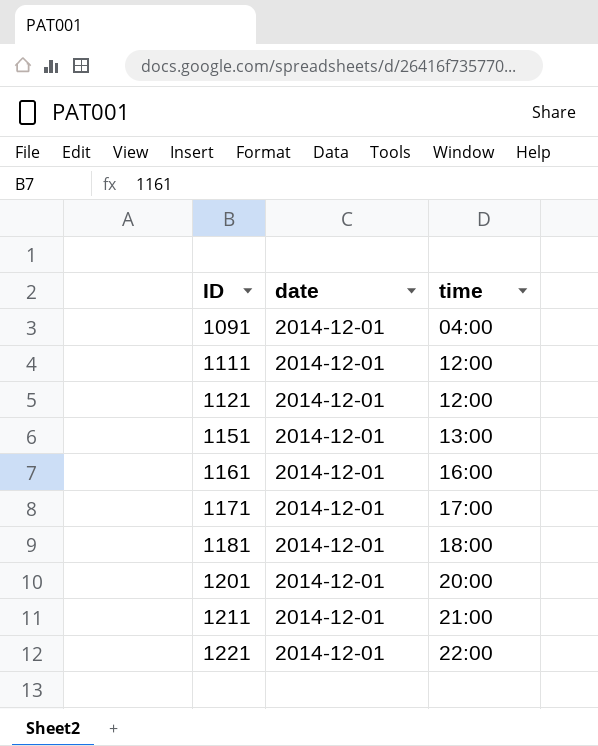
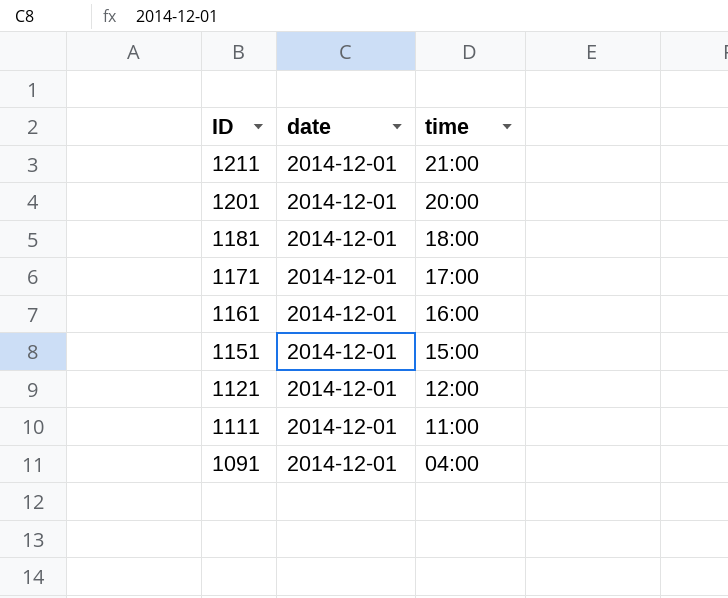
row order: ID ascending -> ID descending
row 1221: 2014-12-01 | 22:00 -> none
1151 | time: 13:00 -> 15:00
1111 | time: 12:00 -> 11:00

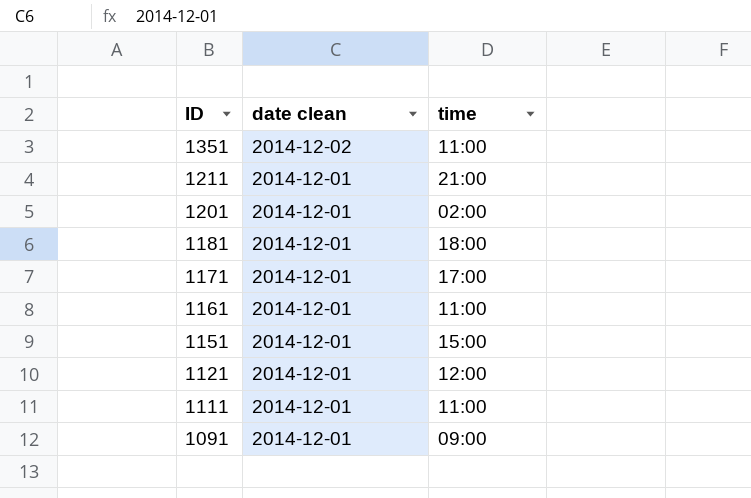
column name: date -> date clean
row 1351: none -> 2014-12-02 | 11:00
1201 | time: 20:00 -> 02:00
1161 | time: 16:00 -> 11:00
1091 | time: 04:00 -> 09:00

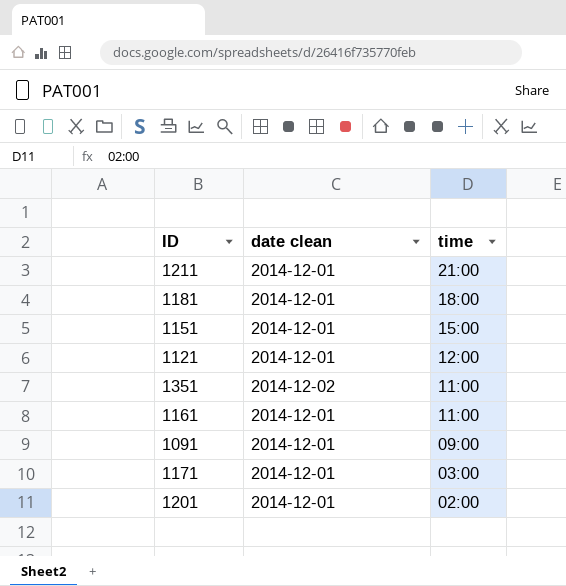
row order: ID descending -> time descending
row 1111: 2014-12-01 | 11:00 -> none
1171 | time: 17:00 -> 03:00

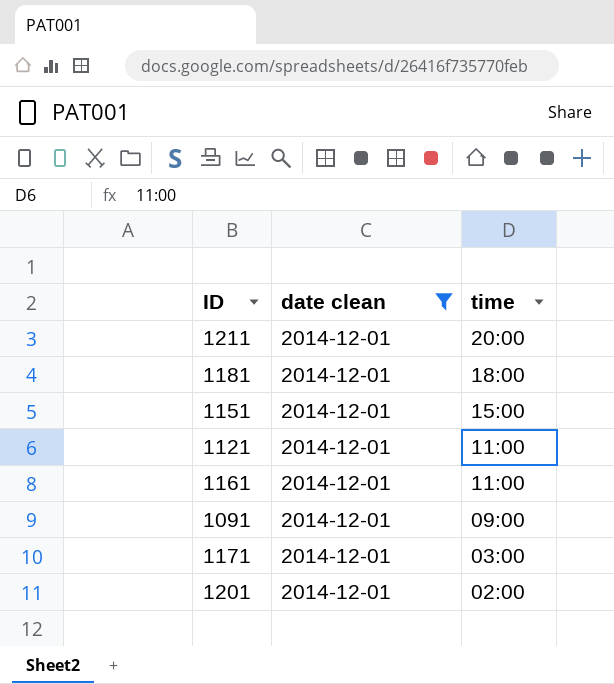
filter: none -> date clean = 2014-12-01
1211 | time: 21:00 -> 20:00
1121 | time: 12:00 -> 11:00

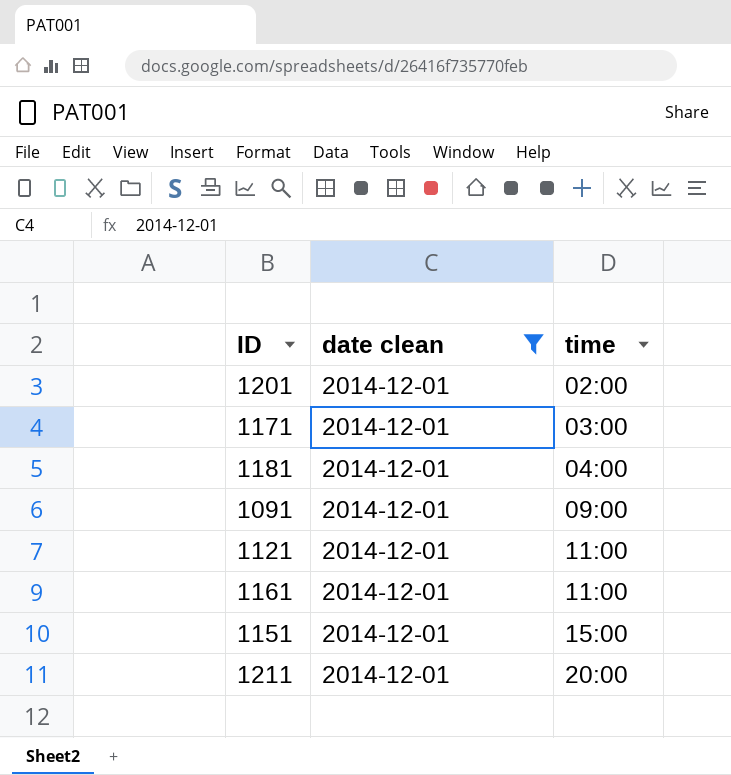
row order: time descending -> time ascending
1181 | time: 18:00 -> 04:00

